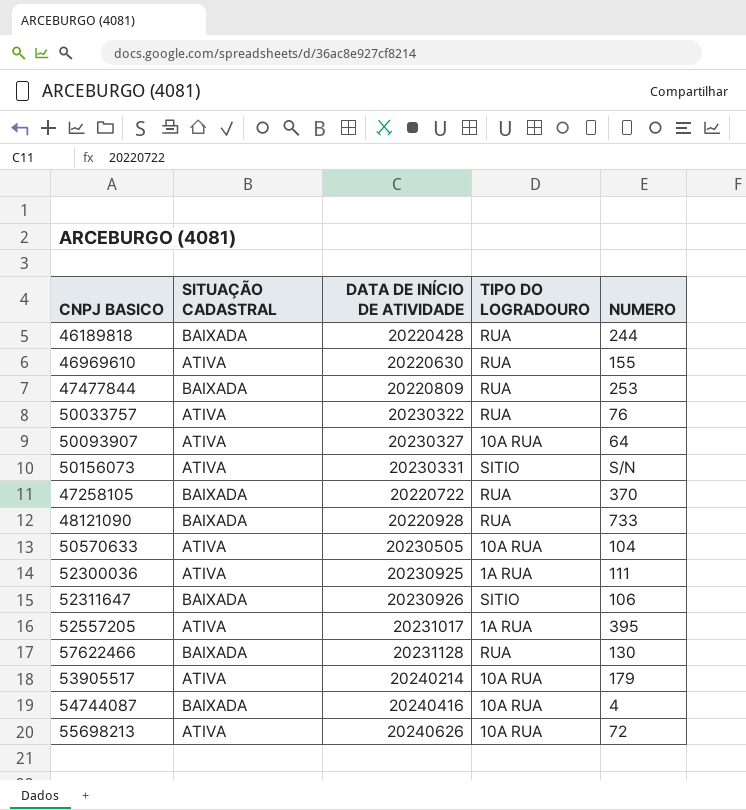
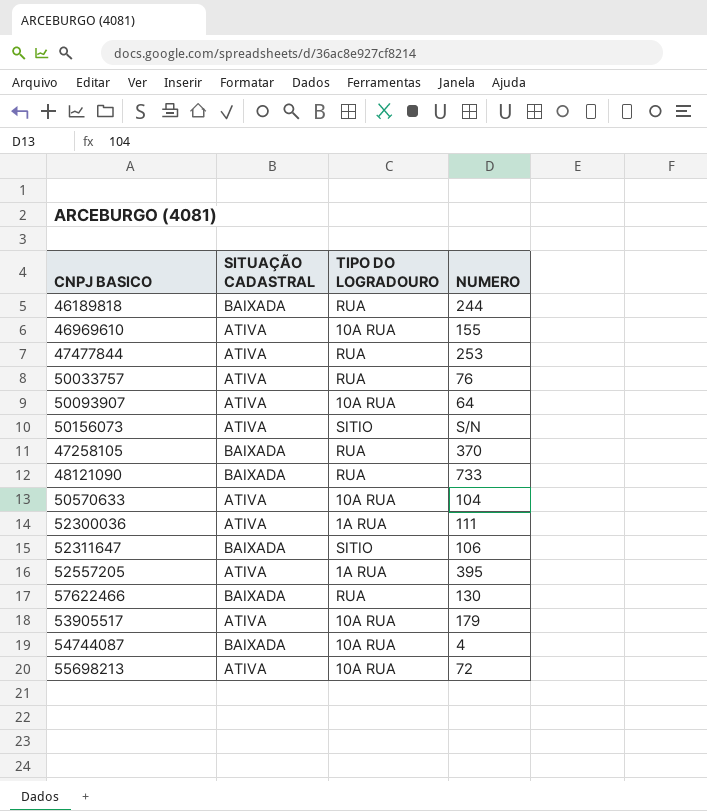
column DATA DE INÍCIO DE ATIVIDADE | position: 3 -> none
46969610 | TIPO DO LOGRADOURO: RUA -> 10A RUA
47477844 | SITUAÇÃO CADASTRAL: BAIXADA -> ATIVA

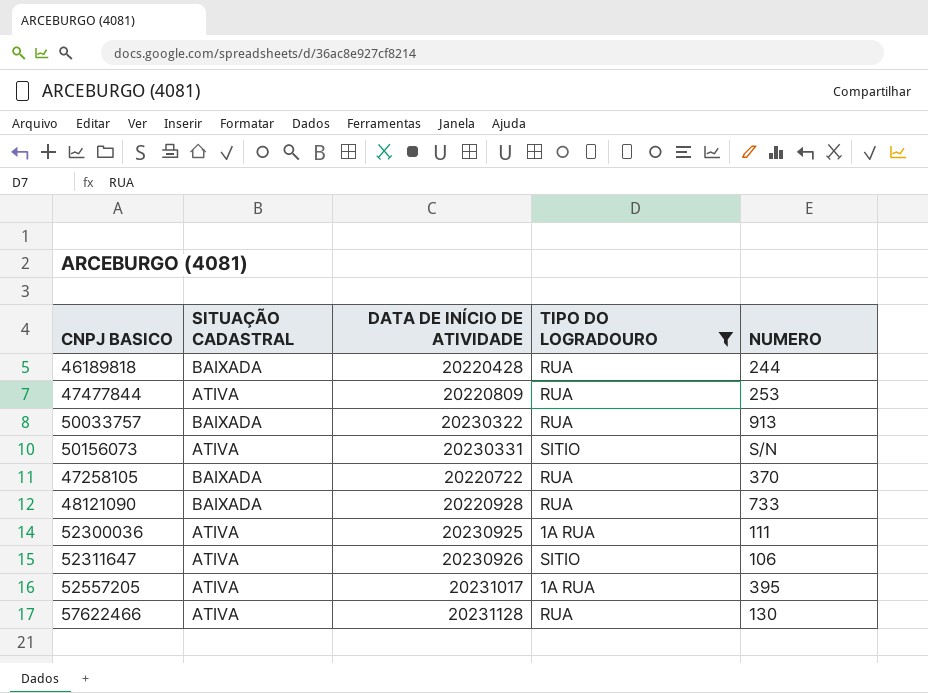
filter: none -> TIPO DO LOGRADOURO != 10A RUA
column DATA DE INÍCIO DE ATIVIDADE | position: none -> 3
50033757 | SITUAÇÃO CADASTRAL: ATIVA -> BAIXADA
50033757 | NUMERO: 76 -> 913
52311647 | SITUAÇÃO CADASTRAL: BAIXADA -> ATIVA
57622466 | SITUAÇÃO CADASTRAL: BAIXADA -> ATIVA

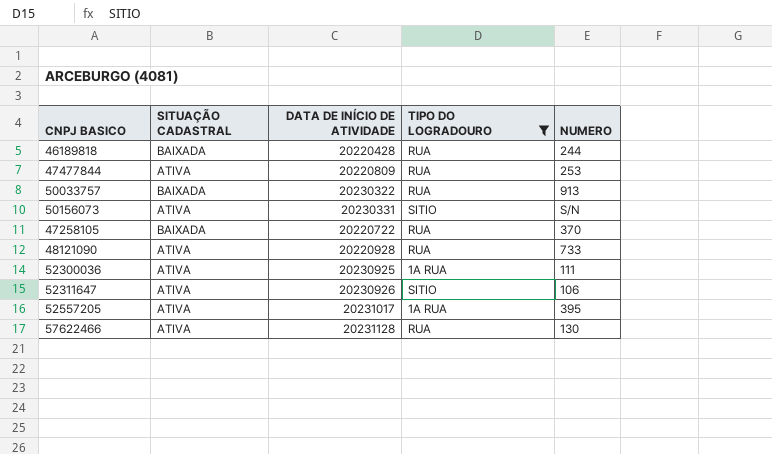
48121090 | SITUAÇÃO CADASTRAL: BAIXADA -> ATIVA

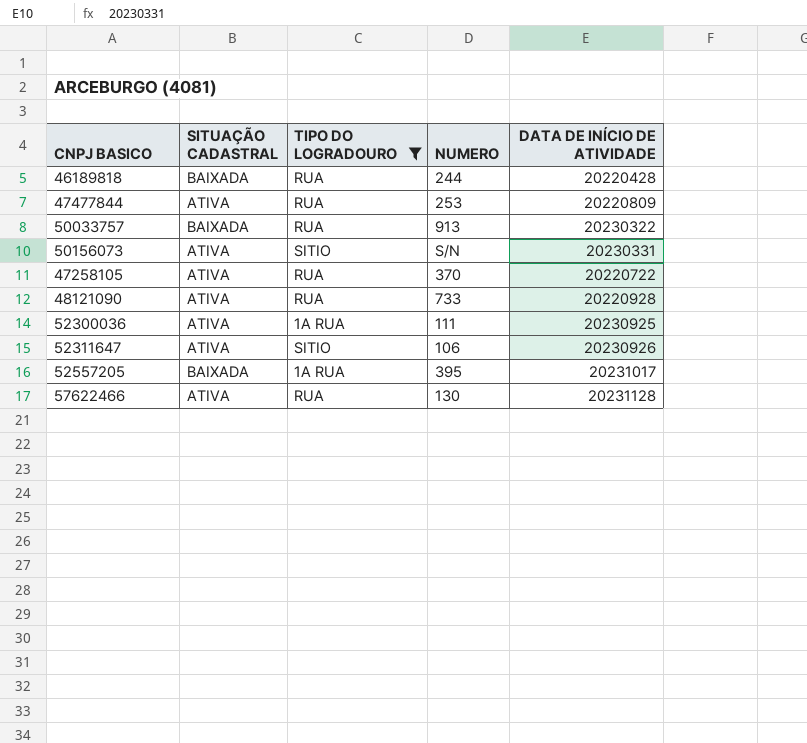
column DATA DE INÍCIO DE ATIVIDADE | position: 3 -> 5
47258105 | SITUAÇÃO CADASTRAL: BAIXADA -> ATIVA
52557205 | SITUAÇÃO CADASTRAL: ATIVA -> BAIXADA

